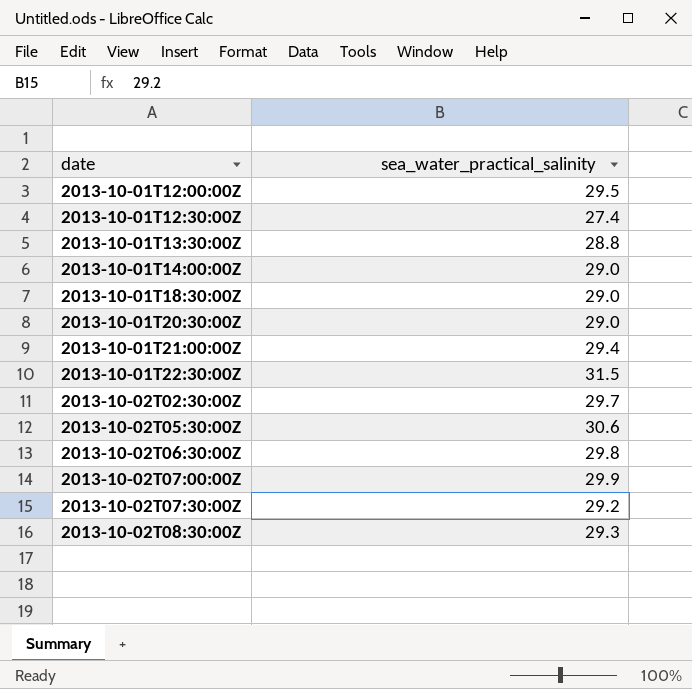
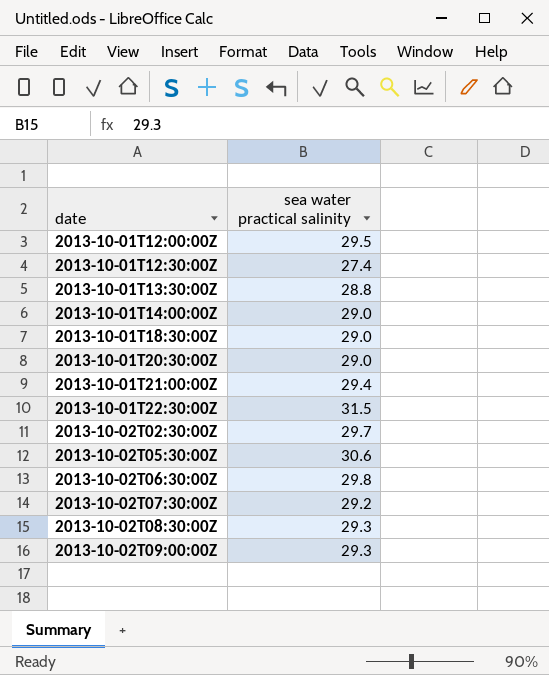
column name: sea_water_practical_salinity -> sea water practical salinity
row 2013-10-02T07:00:00Z: 29.9 -> none
row 2013-10-02T09:00:00Z: none -> 29.3

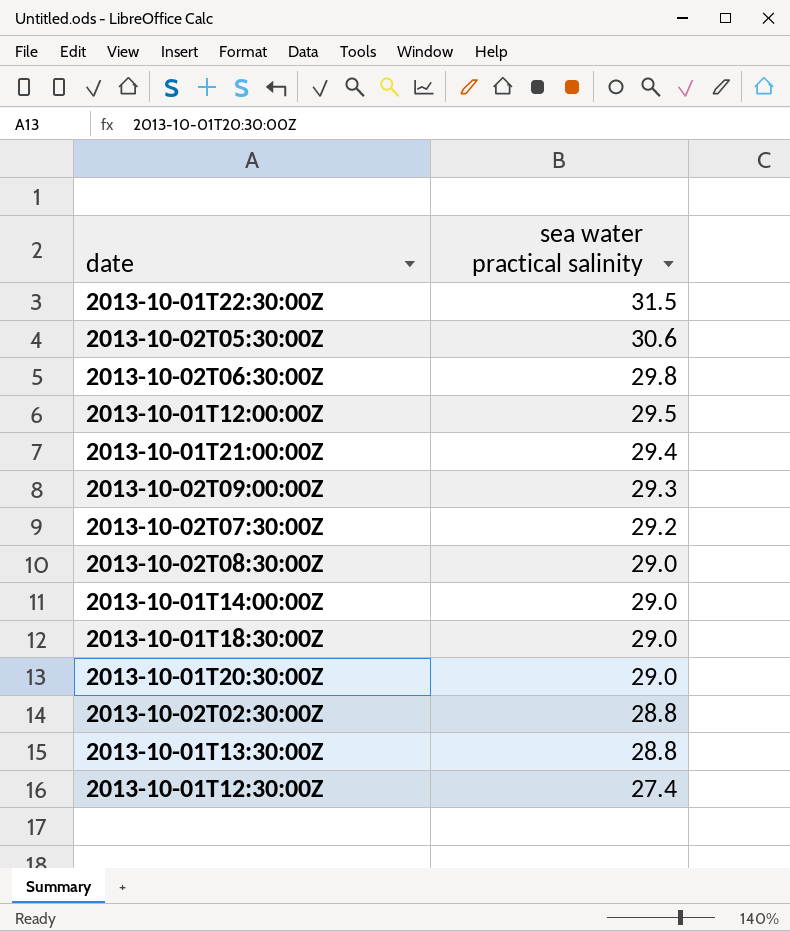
row order: date ascending -> sea water practical salinity descending
2013-10-02T08:30:00Z | sea water practical salinity: 29.3 -> 29.0
2013-10-02T02:30:00Z | sea water practical salinity: 29.7 -> 28.8

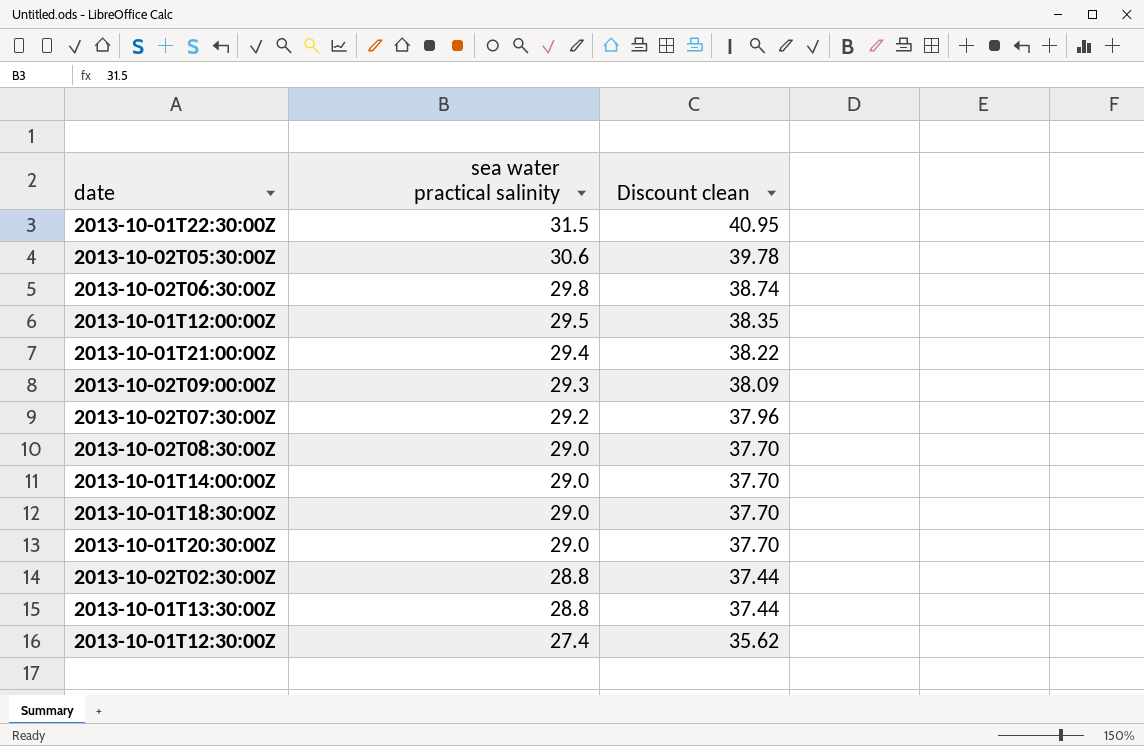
column Discount clean | formula: none -> [sea water practical salinity] * 1.3

